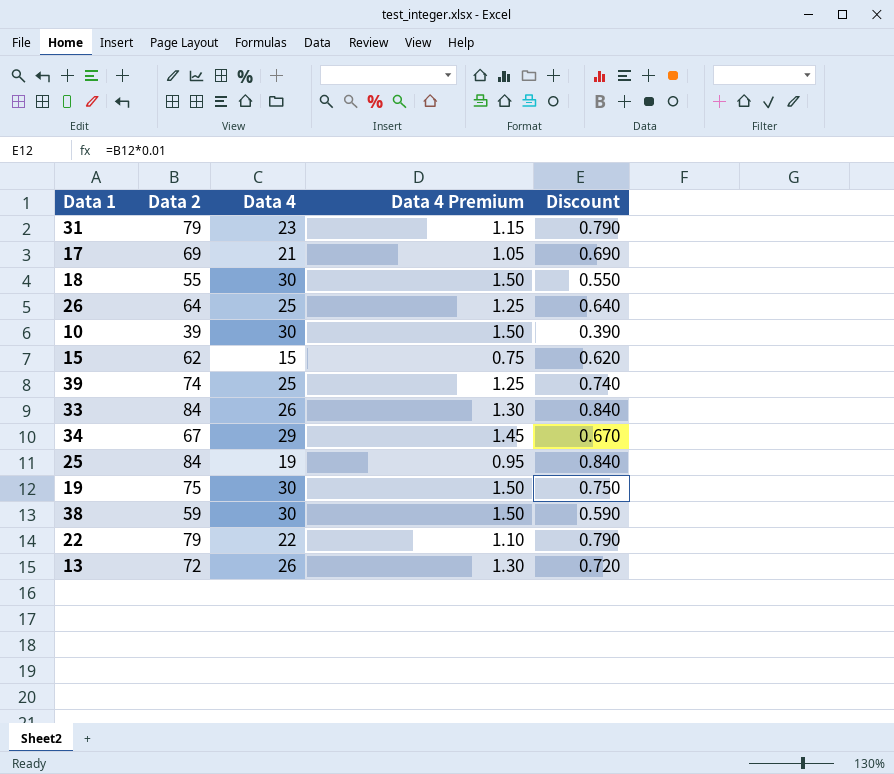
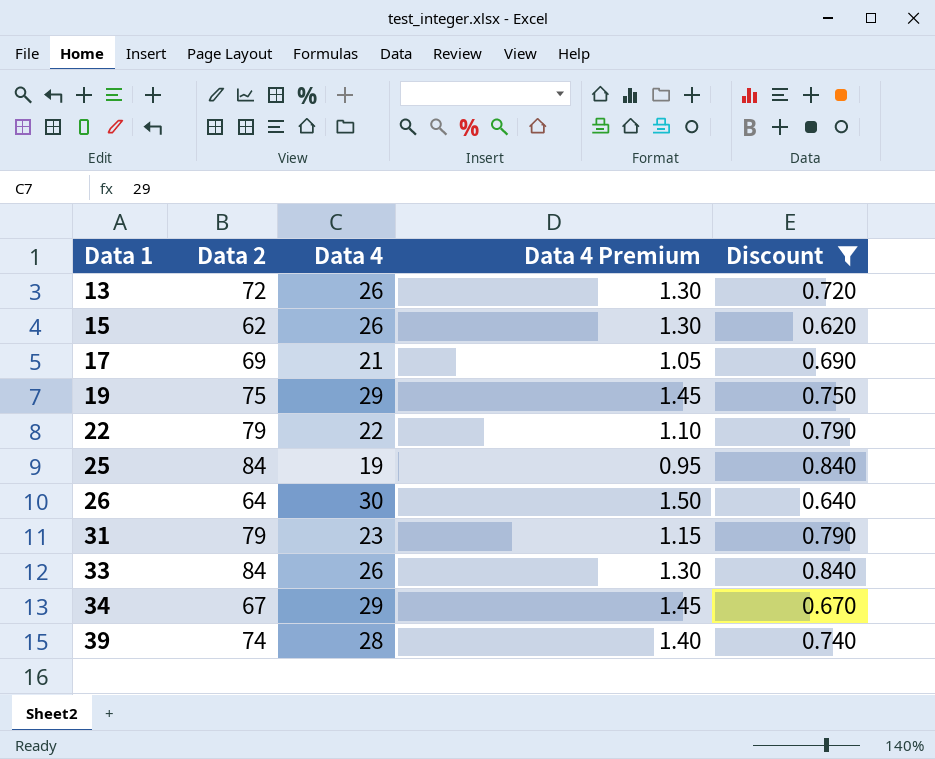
filter: none -> Discount >= 0.620
row order: none -> Data 1 ascending
15 | Data 4: 15 -> 26
15 | Data 4 Premium: 0.75 -> 1.30
19 | Data 4: 30 -> 29
19 | Data 4 Premium: 1.50 -> 1.45
26 | Data 4: 25 -> 30
26 | Data 4 Premium: 1.25 -> 1.50
39 | Data 4: 25 -> 28
39 | Data 4 Premium: 1.25 -> 1.40

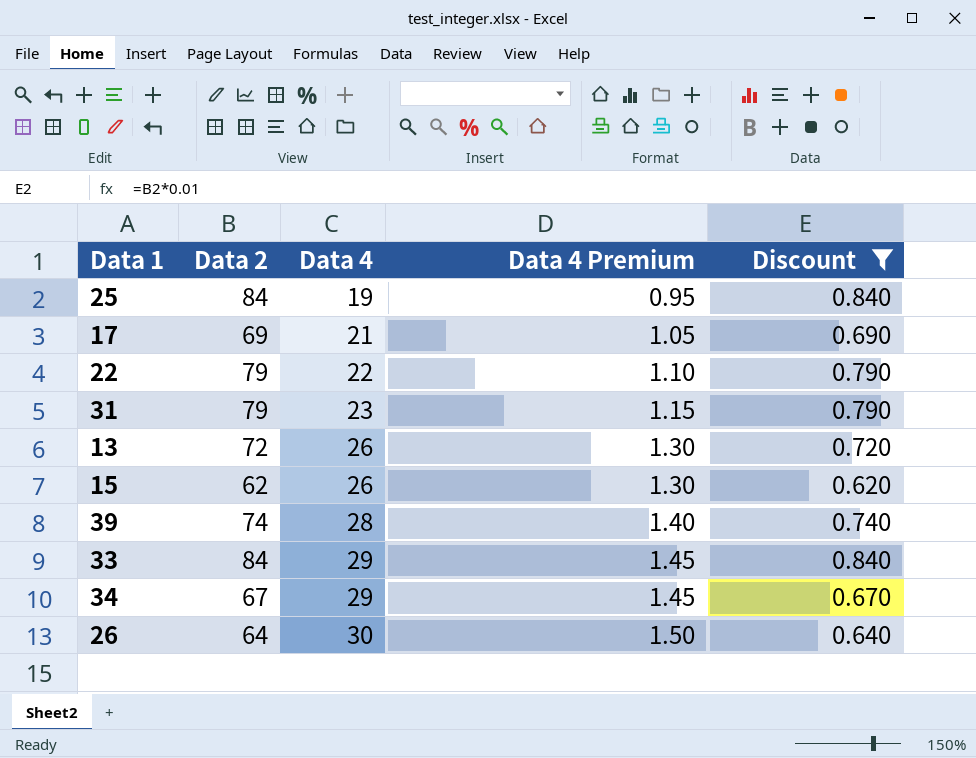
row order: Data 1 ascending -> Data 4 ascending
row 19: 75 | 29 | 1.45 | 0.750 -> none
33 | Data 4: 26 -> 29
33 | Data 4 Premium: 1.30 -> 1.45

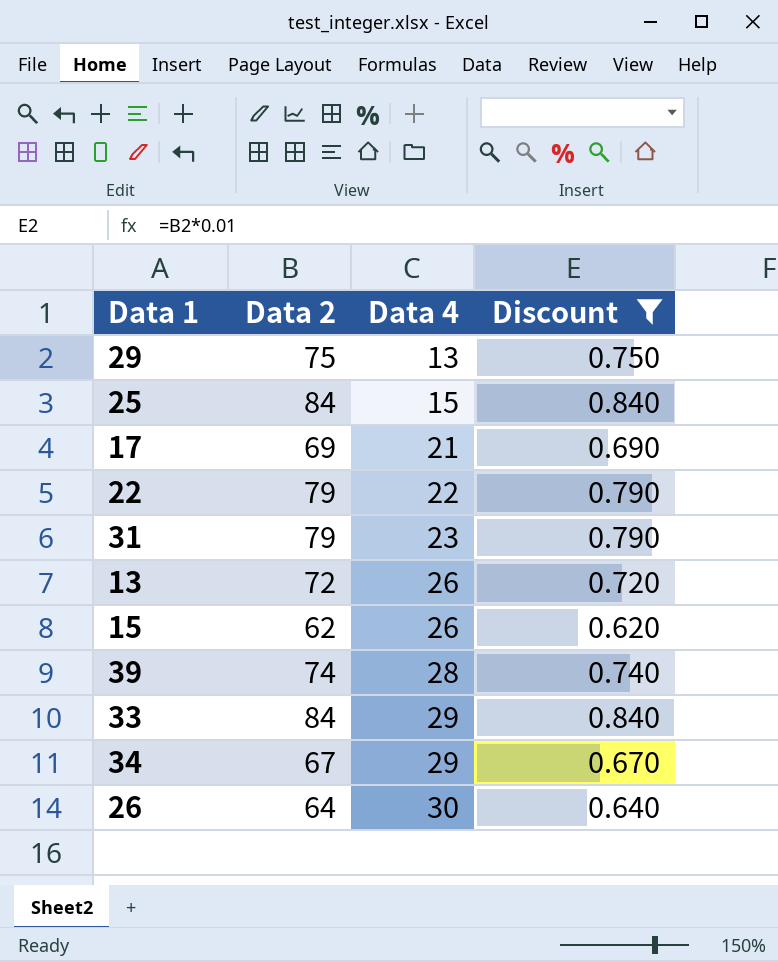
column Data 4 Premium | formula: [Data 4] * 0.05 -> none
row 29: none -> 75 | 13 | 0.750
25 | Data 4: 19 -> 15

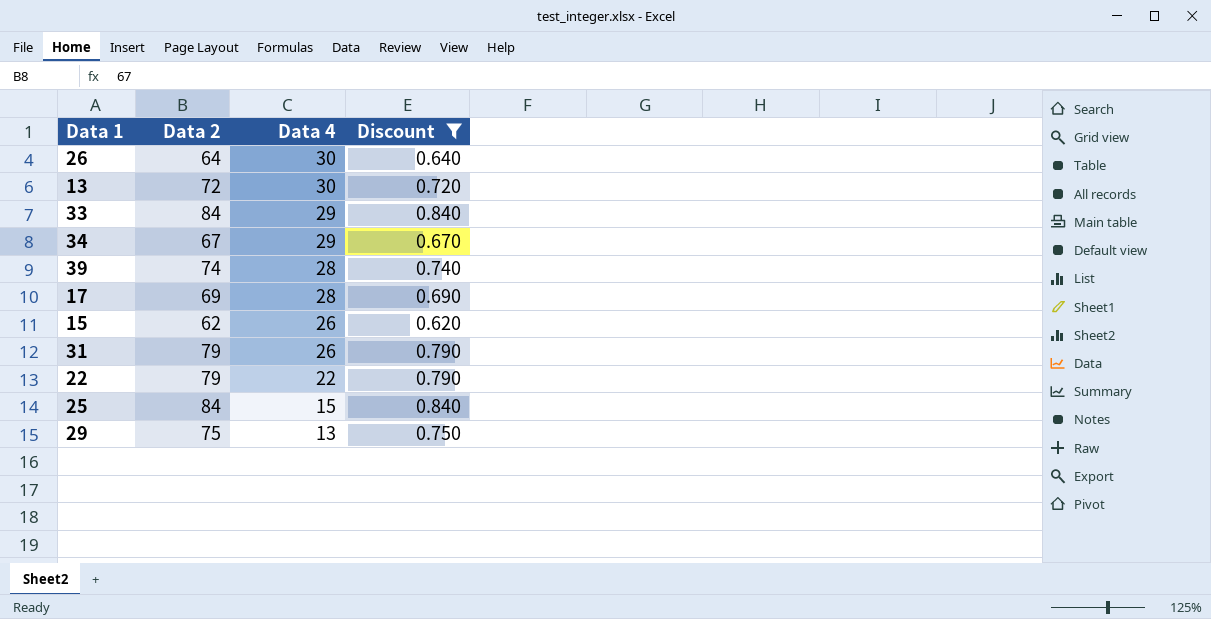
row order: Data 4 ascending -> Data 4 descending
13 | Data 4: 26 -> 30
17 | Data 4: 21 -> 28
31 | Data 4: 23 -> 26

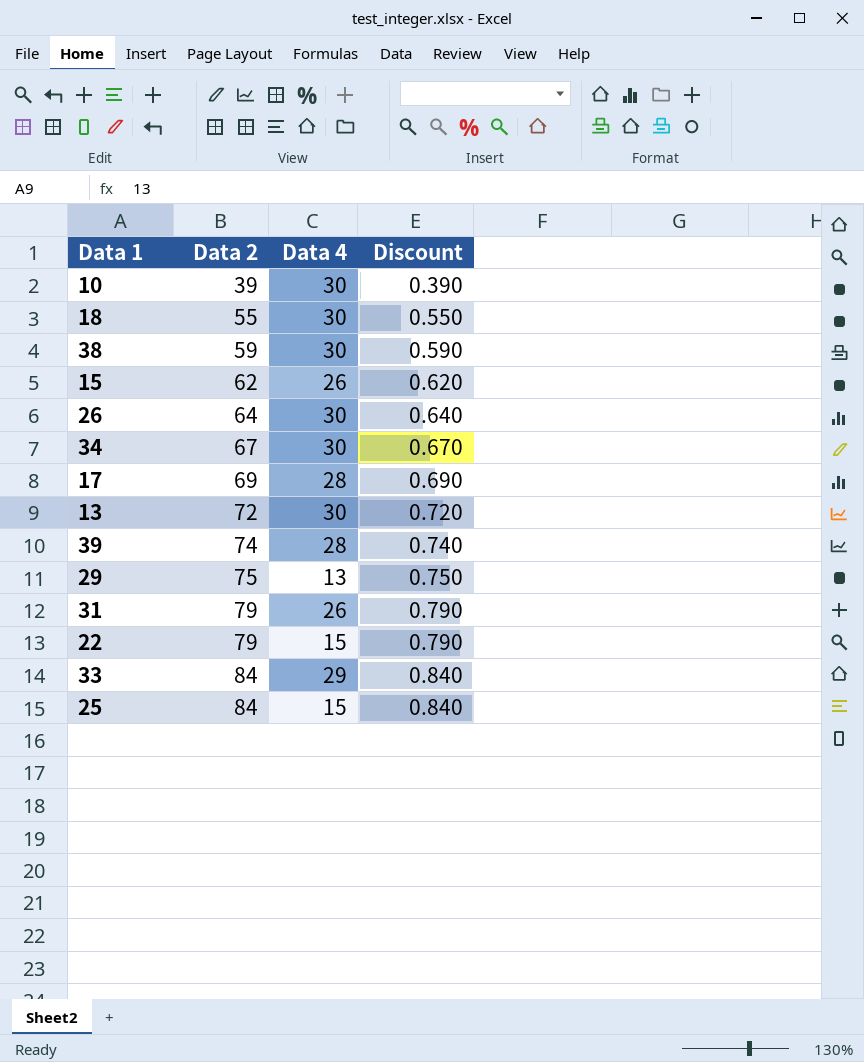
filter: Discount >= 0.620 -> none
row order: Data 4 descending -> Data 2 ascending
34 | Data 4: 29 -> 30
22 | Data 4: 22 -> 15

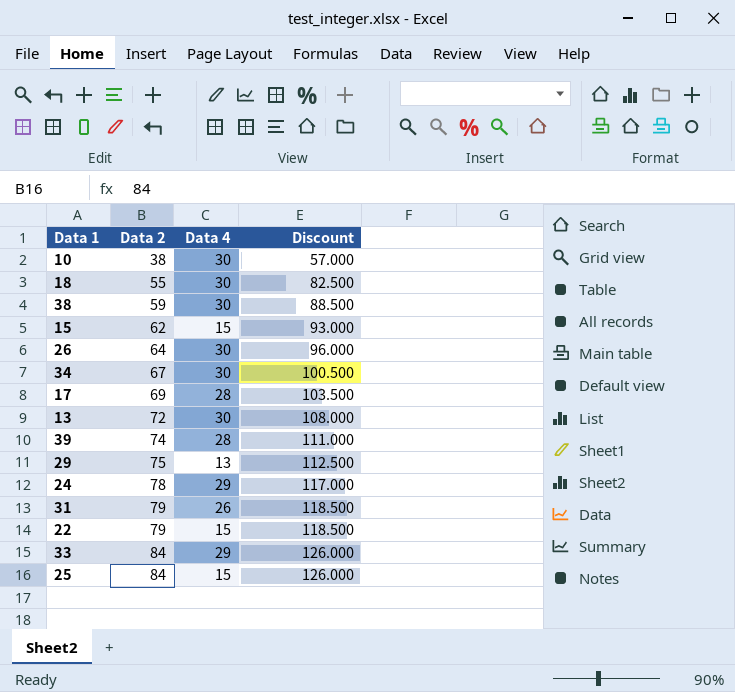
column Discount | formula: [Data 2] * 0.01 -> [Data 2] * 1.5
10 | Data 2: 39 -> 38
15 | Data 4: 26 -> 15
row 24: none -> 78 | 29 | 117.000

